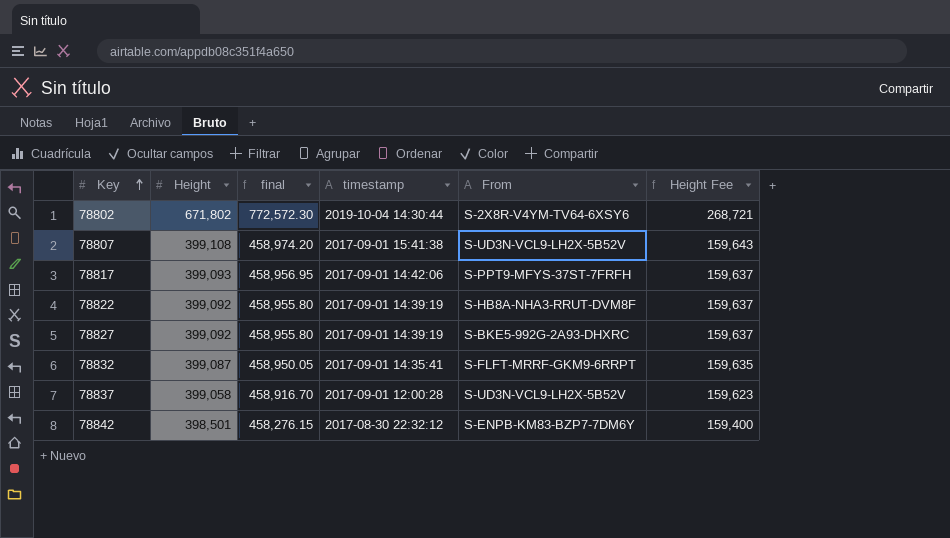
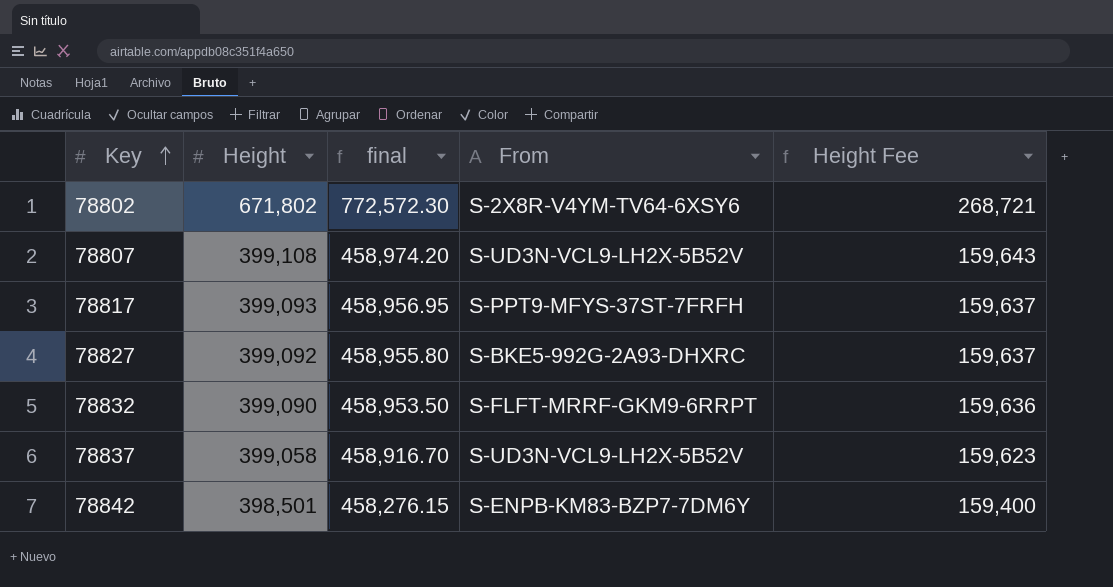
column timestamp | position: 4 -> none
row 78822: 399,092 | 458,955.80 | 2017-09-01 14:39:19 | S-HB8A-NHA3-RRUT-DVM8F | 159,637 -> none
78832 | Height: 399,087 -> 399,090
78832 | final: 458,950.05 -> 458,953.50
78832 | Height Fee: 159,635 -> 159,636

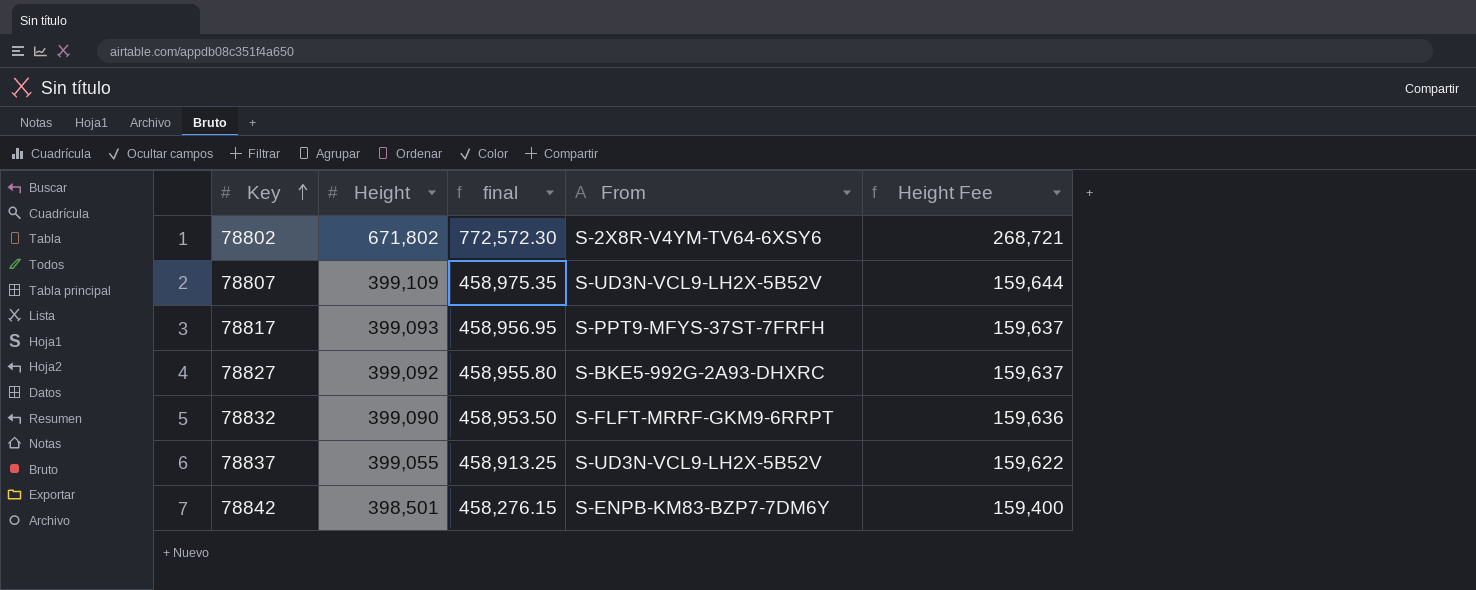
78807 | Height: 399,108 -> 399,109
78807 | final: 458,974.20 -> 458,975.35
78807 | Height Fee: 159,643 -> 159,644
78837 | Height: 399,058 -> 399,055
78837 | final: 458,916.70 -> 458,913.25
78837 | Height Fee: 159,623 -> 159,622

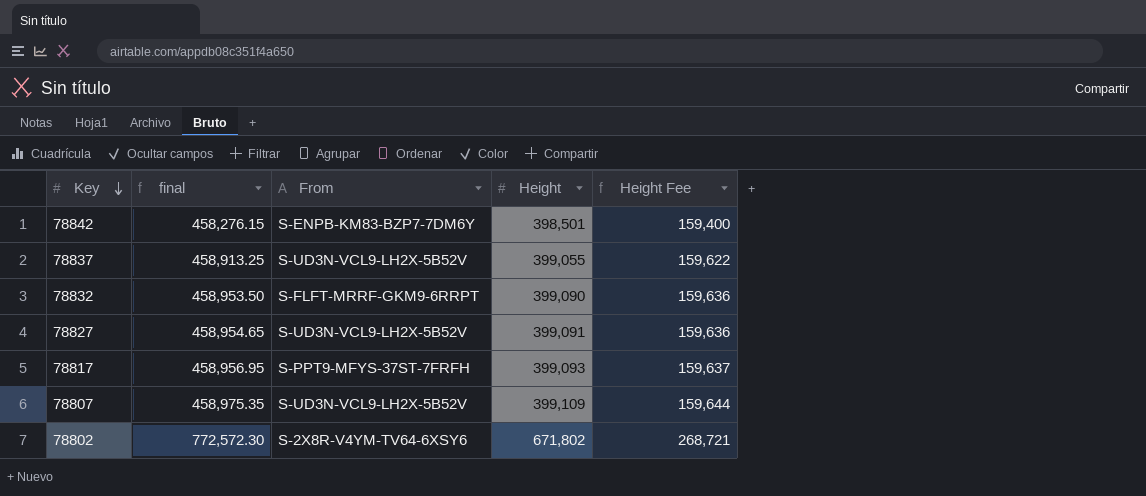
row order: Key ascending -> Key descending
column Height | position: 2 -> 4
78827 | final: 458,955.80 -> 458,954.65
78827 | From: S-BKE5-992G-2A93-DHXRC -> S-UD3N-VCL9-LH2X-5B52V
78827 | Height: 399,092 -> 399,091
78827 | Height Fee: 159,637 -> 159,636

